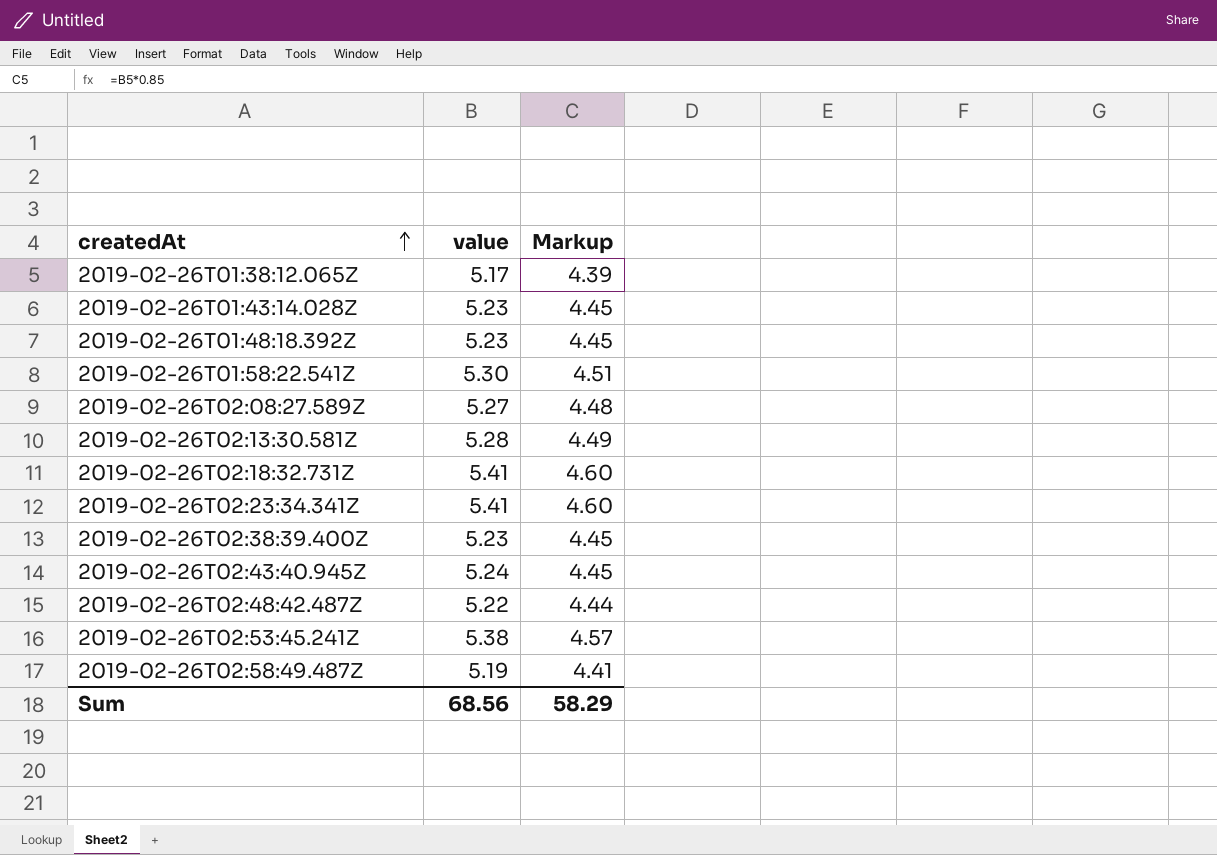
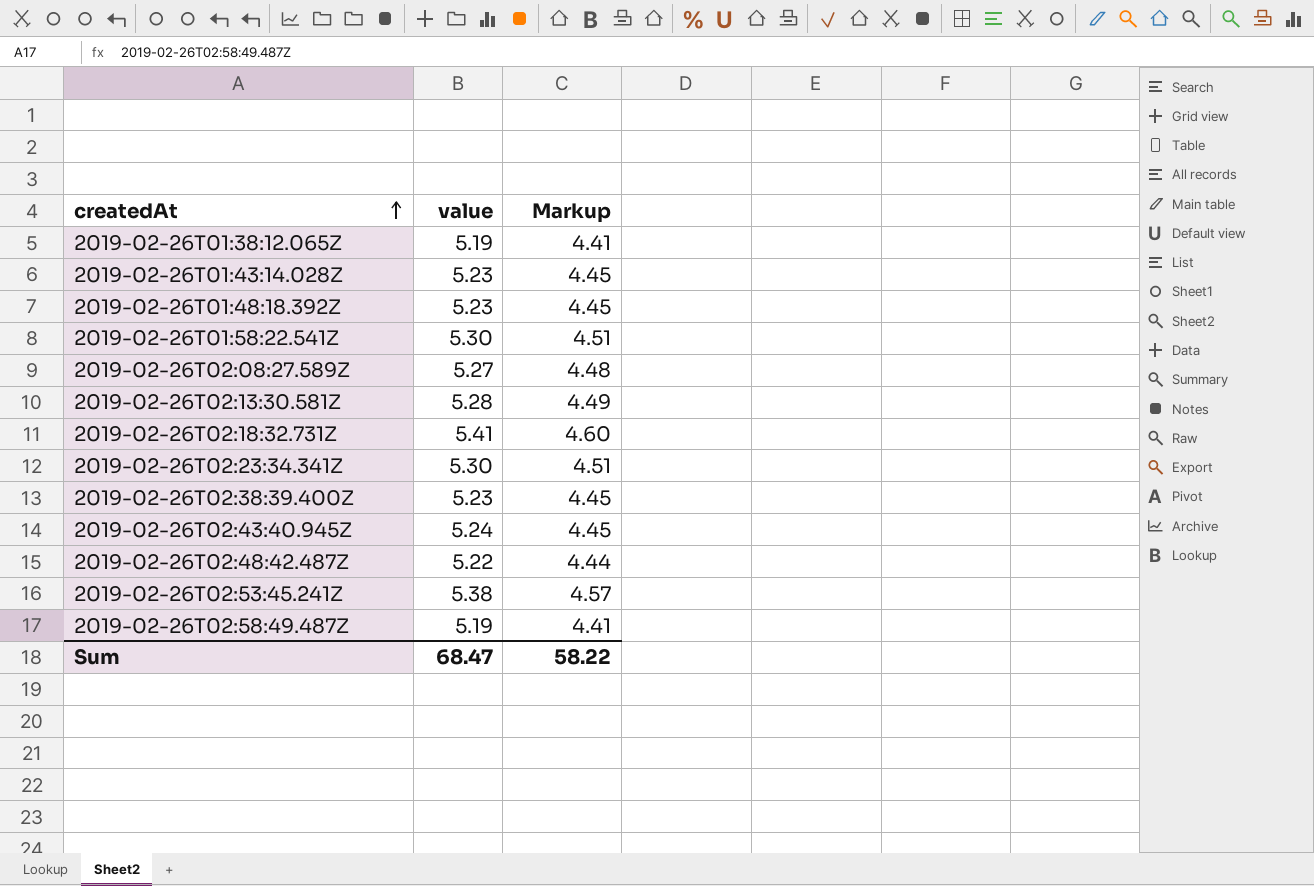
2019-02-26T01:38:12.065Z | value: 5.17 -> 5.19
2019-02-26T01:38:12.065Z | Markup: 4.39 -> 4.41
2019-02-26T02:23:34.341Z | value: 5.41 -> 5.30
2019-02-26T02:23:34.341Z | Markup: 4.60 -> 4.51
Sum | value: 68.56 -> 68.47
Sum | Markup: 58.29 -> 58.22

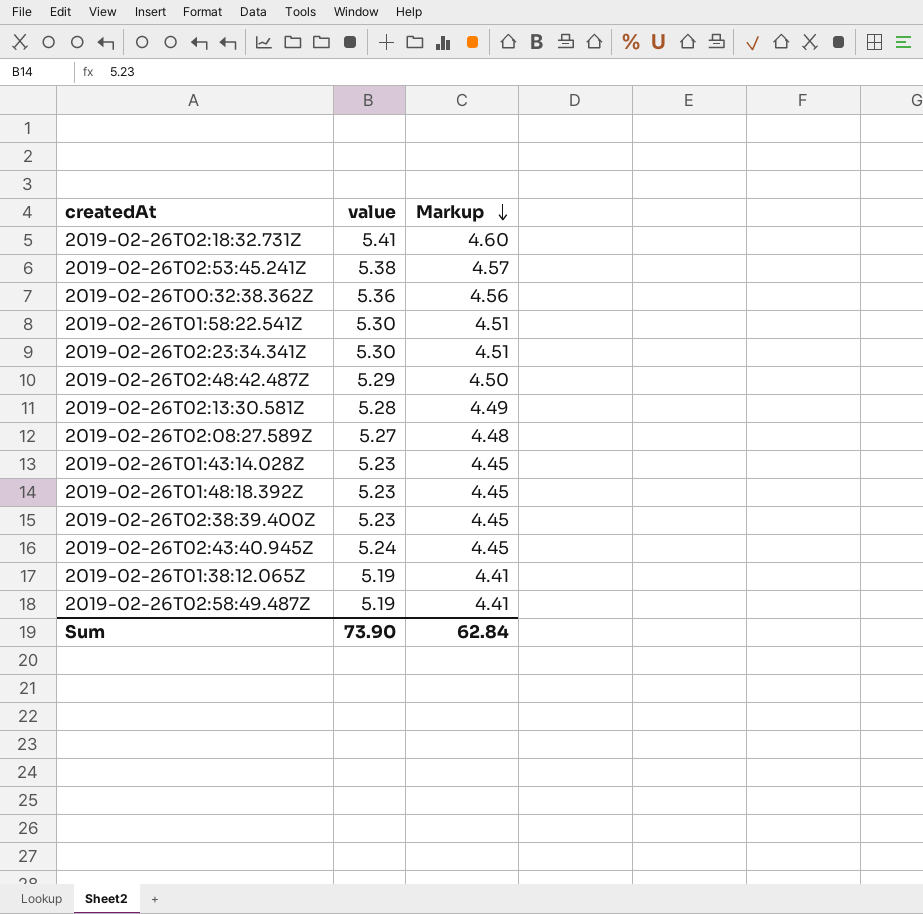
row order: createdAt ascending -> Markup descending
row 2019-02-26T00:32:38.362Z: none -> 5.36 | 4.56
2019-02-26T02:48:42.487Z | value: 5.22 -> 5.29
2019-02-26T02:48:42.487Z | Markup: 4.44 -> 4.50
Sum | value: 68.47 -> 73.90
Sum | Markup: 58.22 -> 62.84

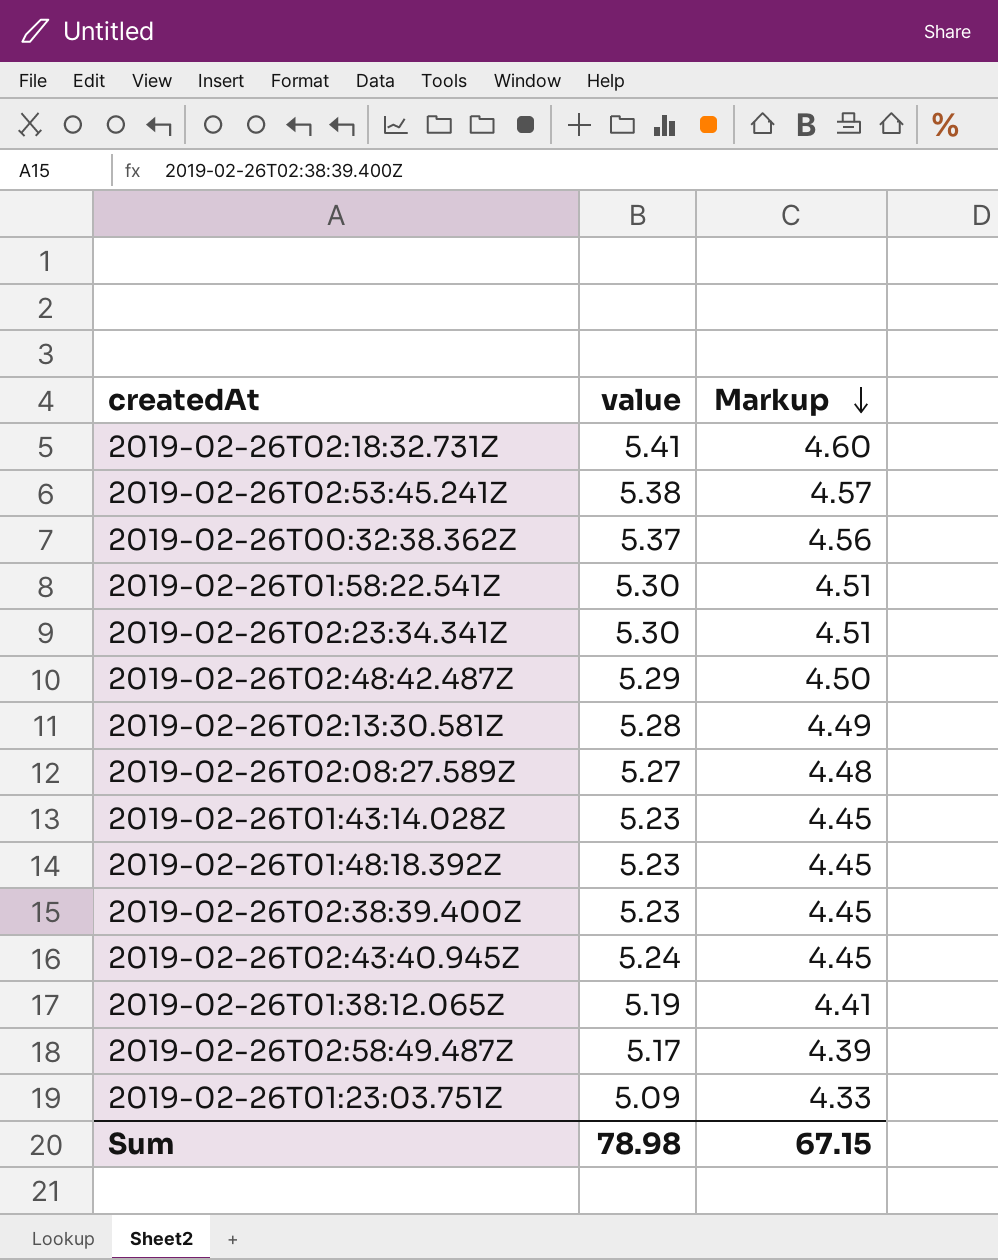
2019-02-26T00:32:38.362Z | value: 5.36 -> 5.37
2019-02-26T02:58:49.487Z | value: 5.19 -> 5.17
2019-02-26T02:58:49.487Z | Markup: 4.41 -> 4.39
row 2019-02-26T01:23:03.751Z: none -> 5.09 | 4.33
Sum | value: 73.90 -> 78.98
Sum | Markup: 62.84 -> 67.15

